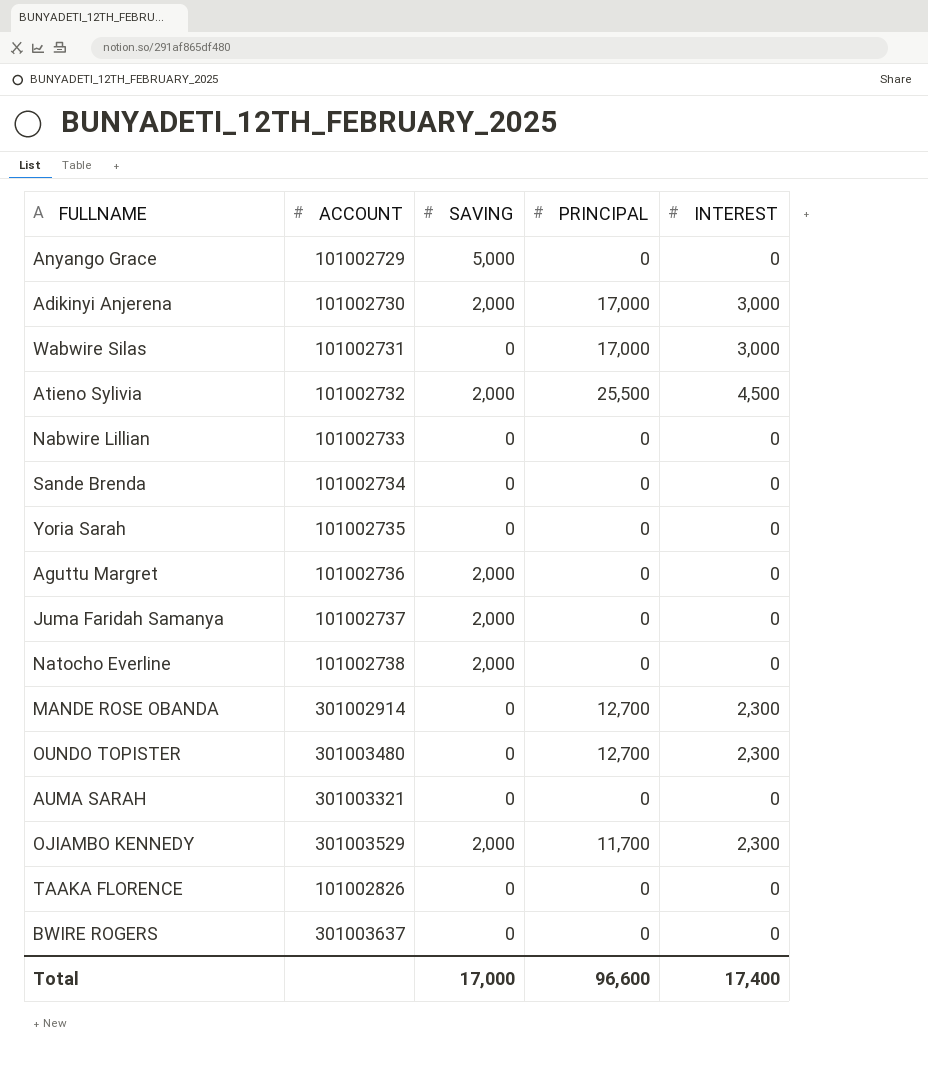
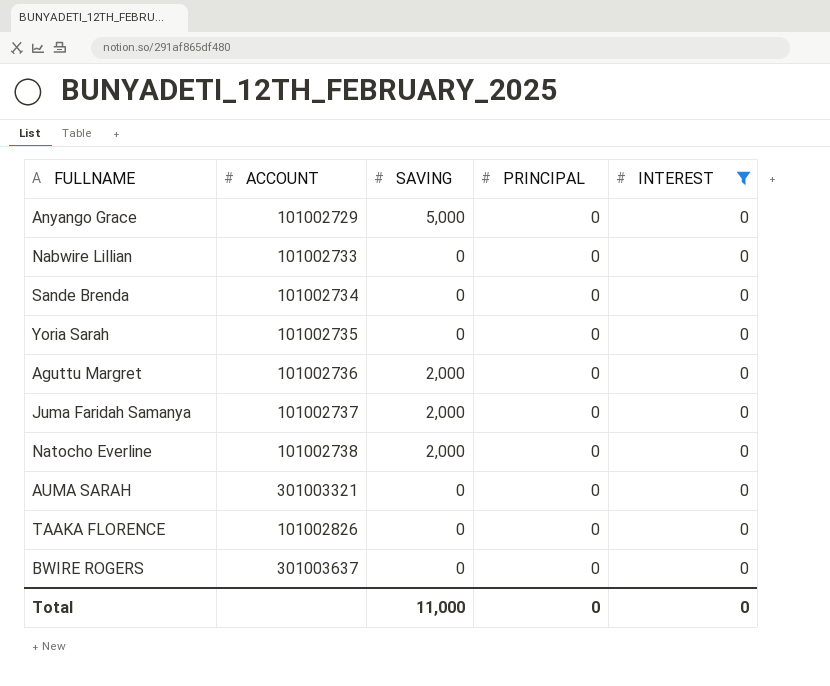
filter: none -> INTEREST = 0
Total | SAVING: 17,000 -> 11,000
Total | PRINCIPAL: 96,600 -> 0
Total | INTEREST: 17,400 -> 0

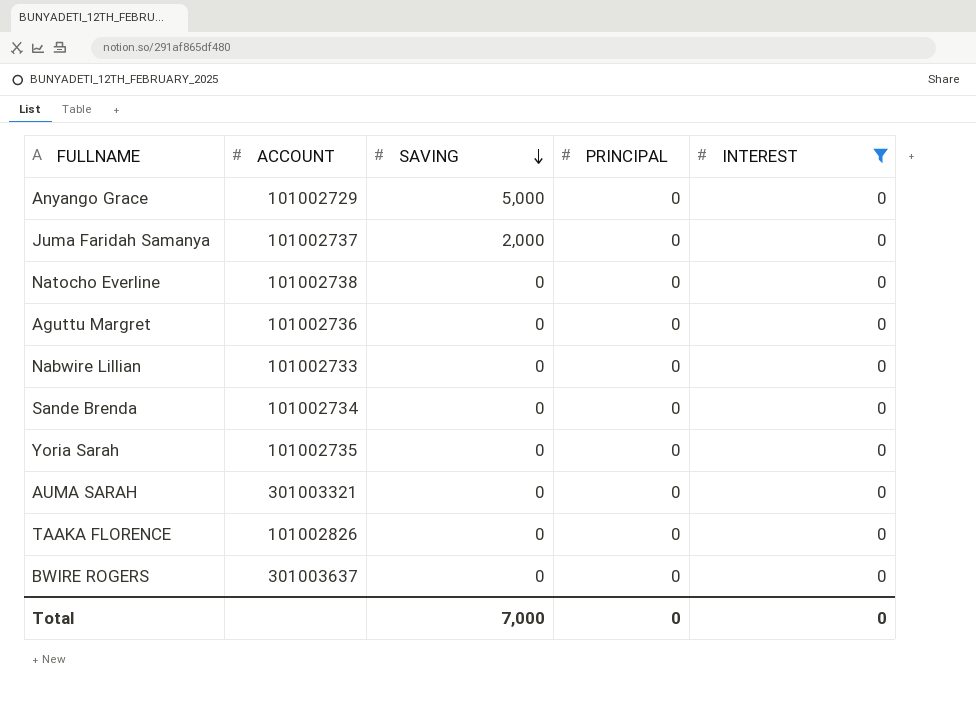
row order: none -> SAVING descending
Natocho Everline | SAVING: 2,000 -> 0
Aguttu Margret | SAVING: 2,000 -> 0
Total | SAVING: 11,000 -> 7,000

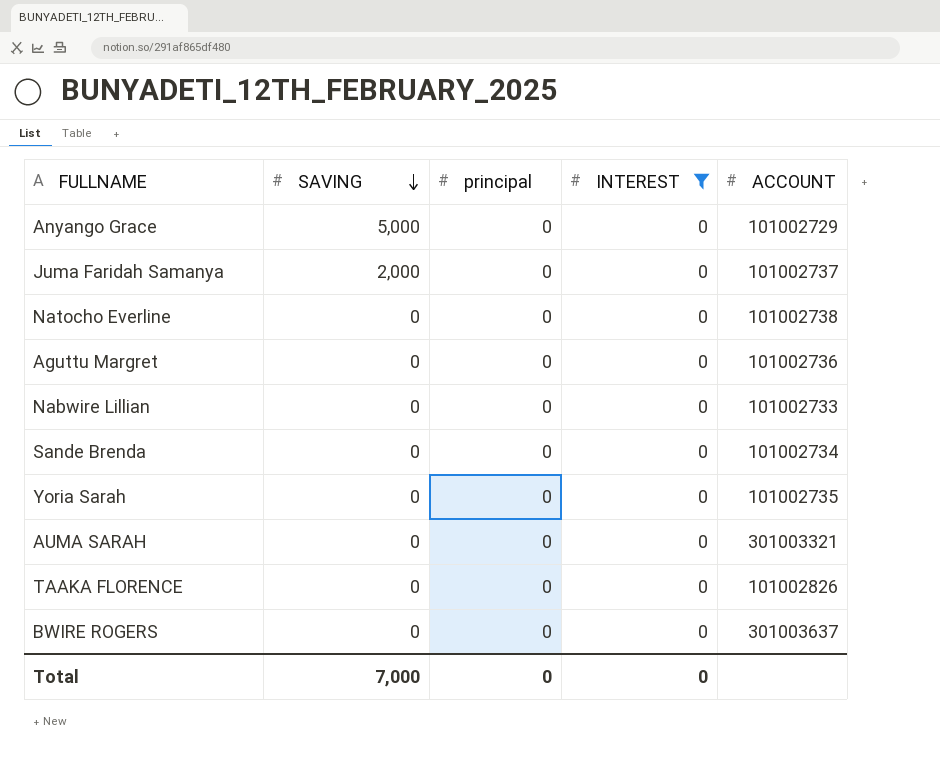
column name: PRINCIPAL -> principal
column ACCOUNT | position: 2 -> 5

